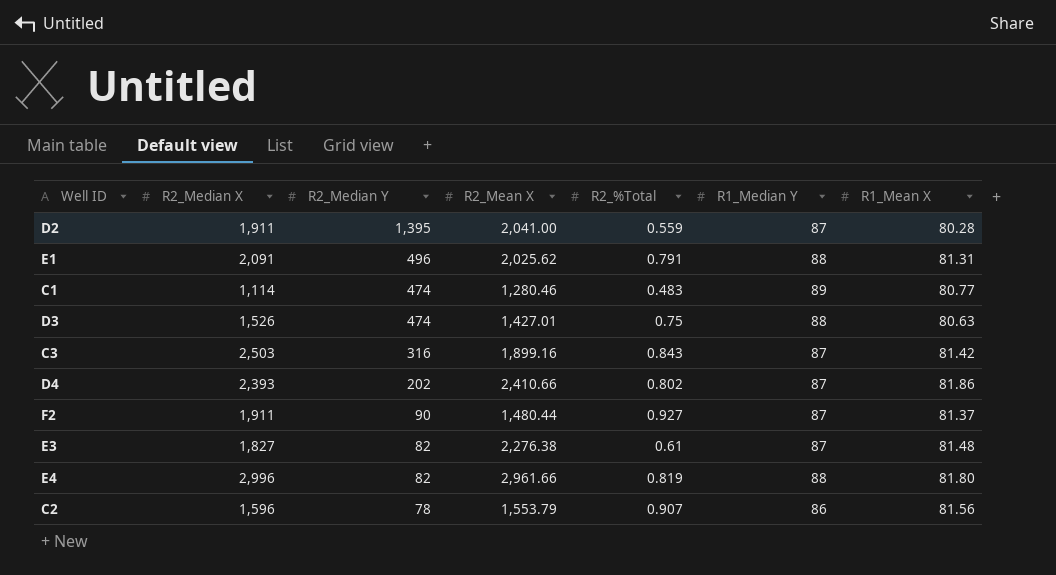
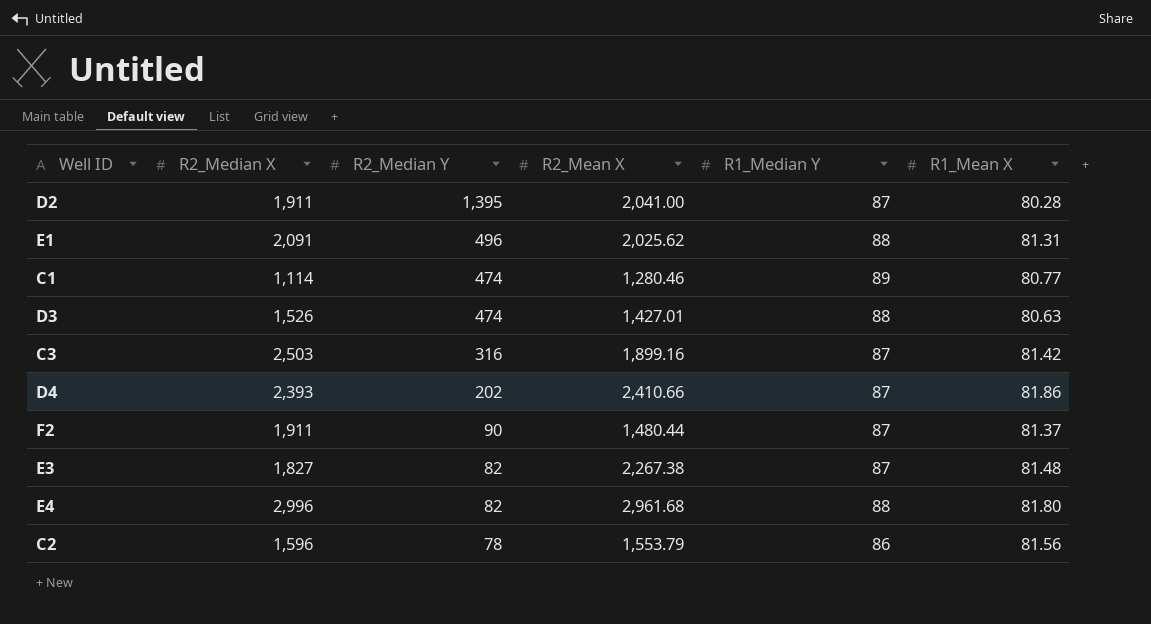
column R2_%Total | position: 5 -> none
E3 | R2_Mean X: 2,276.38 -> 2,267.38
E4 | R2_Mean X: 2,961.66 -> 2,961.68

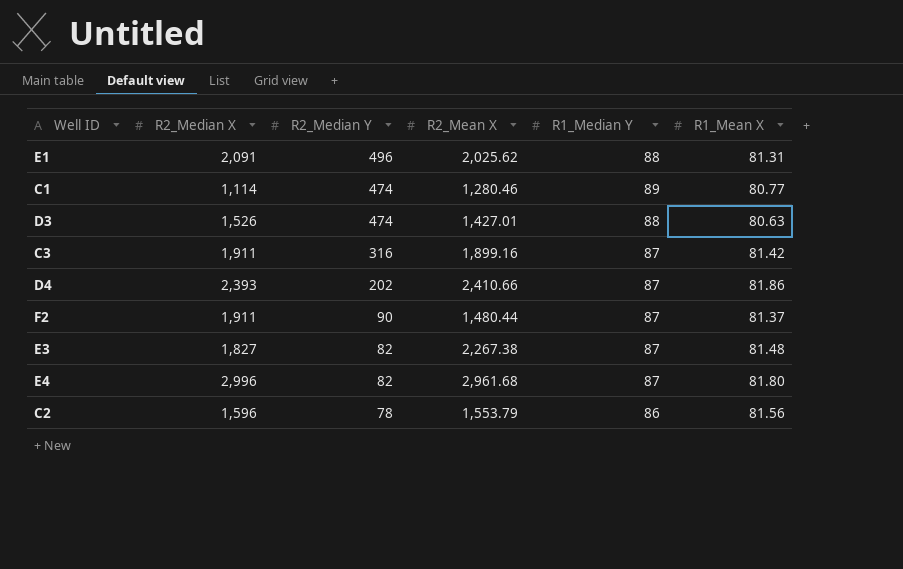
row D2: 1,911 | 1,395 | 2,041.00 | 87 | 80.28 -> none
C3 | R2_Median X: 2,503 -> 1,911
E4 | R1_Median Y: 88 -> 87

